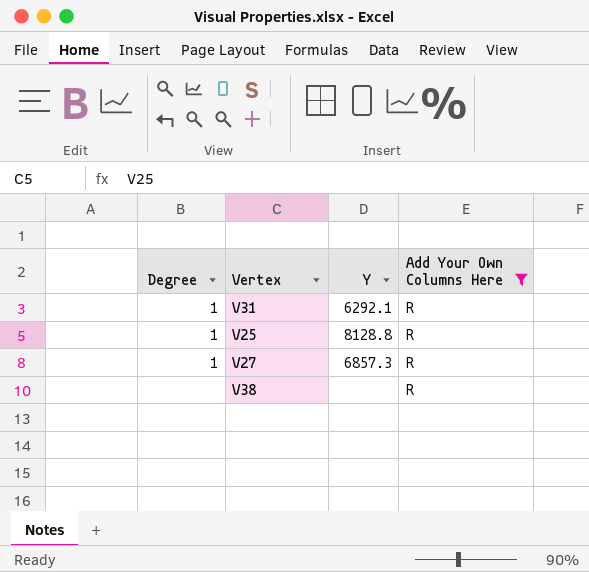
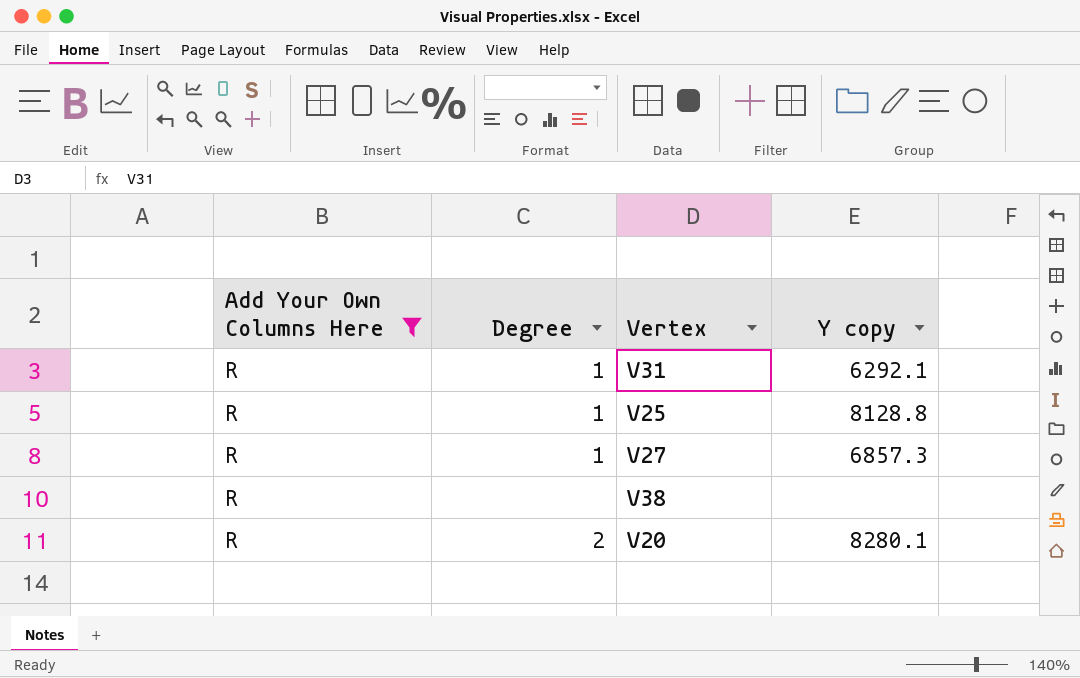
column Add Your Own Columns Here | position: 4 -> 1
column name: Y -> Y copy
row V20: none -> R | 2 | 8280.1

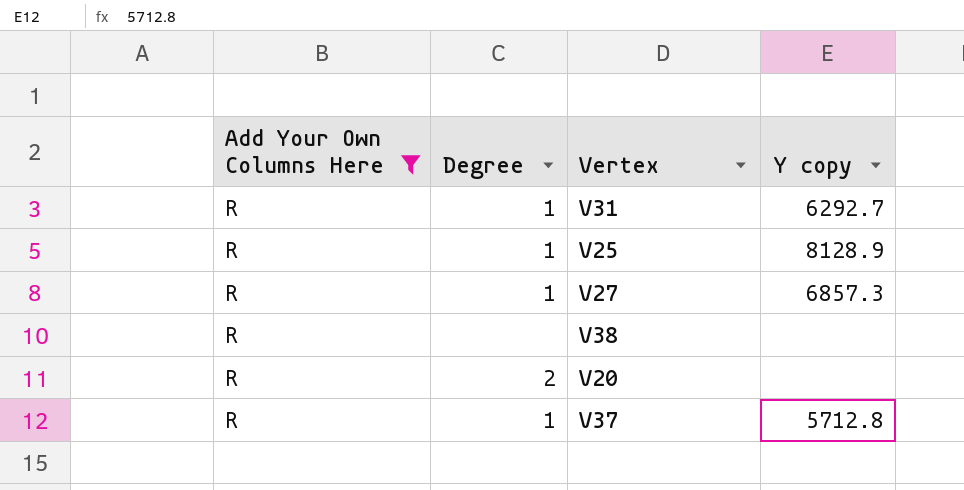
V31 | Y copy: 6292.1 -> 6292.7
V25 | Y copy: 8128.8 -> 8128.9
V20 | Y copy: 8280.1 -> none
row V37: none -> R | 1 | 5712.8

